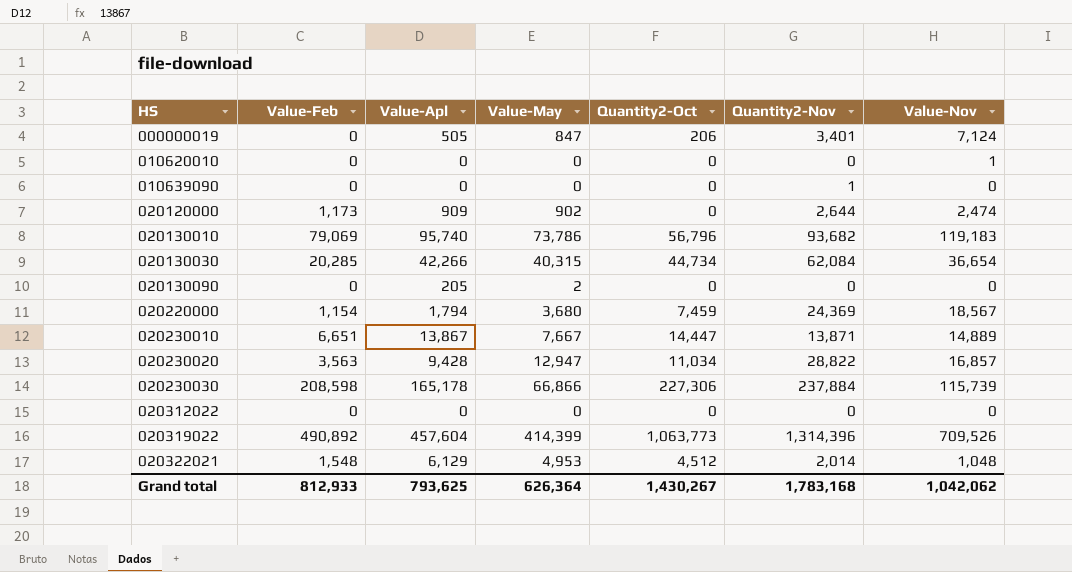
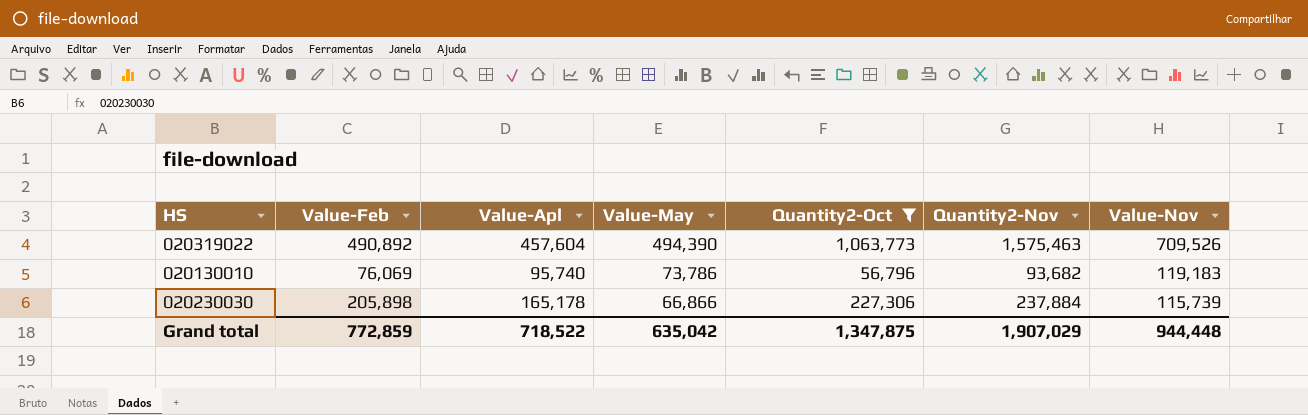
filter: none -> Quantity2-Oct >= 56,796
row order: HS ascending -> Value-May descending
020319022 | Value-May: 414,399 -> 494,390
020319022 | Quantity2-Nov: 1,314,396 -> 1,575,463
020130010 | Value-Feb: 79,069 -> 76,069
020230030 | Value-Feb: 208,598 -> 205,898
Grand total | Value-Feb: 812,933 -> 772,859
Grand total | Value-Apl: 793,625 -> 718,522
Grand total | Value-May: 626,364 -> 635,042
Grand total | Quantity2-Oct: 1,430,267 -> 1,347,875
Grand total | Quantity2-Nov: 1,783,168 -> 1,907,029
Grand total | Value-Nov: 1,042,062 -> 944,448

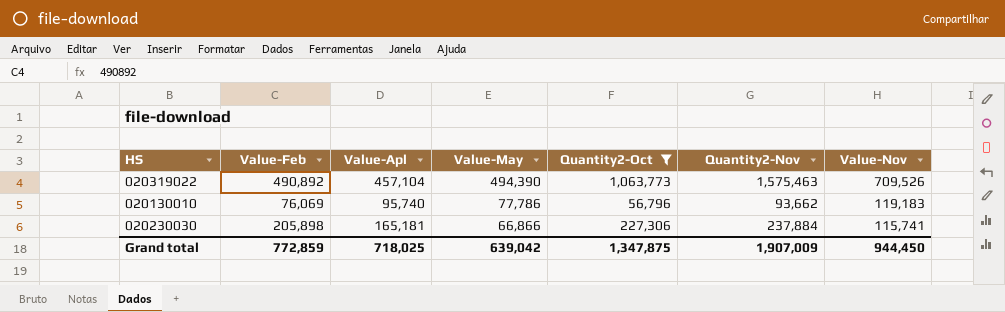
020319022 | Value-Apl: 457,604 -> 457,104
020130010 | Value-May: 73,786 -> 77,786
020130010 | Quantity2-Nov: 93,682 -> 93,662
020230030 | Value-Apl: 165,178 -> 165,181
020230030 | Value-Nov: 115,739 -> 115,741
Grand total | Value-Apl: 718,522 -> 718,025
Grand total | Value-May: 635,042 -> 639,042
Grand total | Quantity2-Nov: 1,907,029 -> 1,907,009
Grand total | Value-Nov: 944,448 -> 944,450

